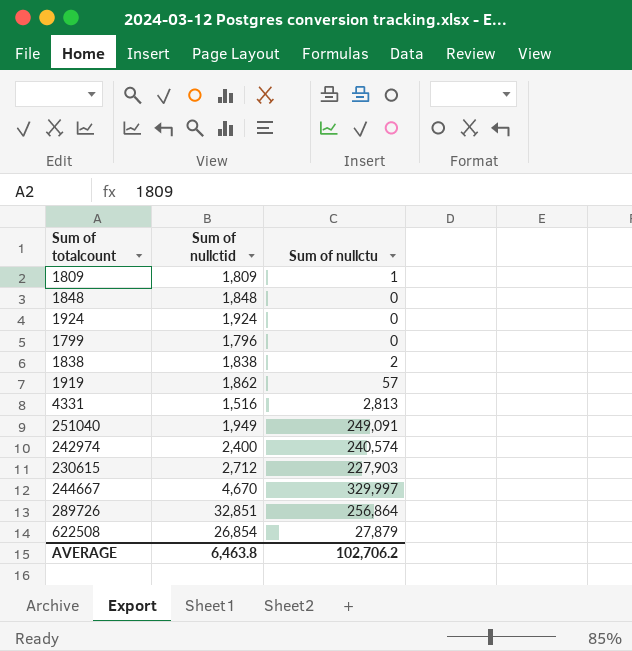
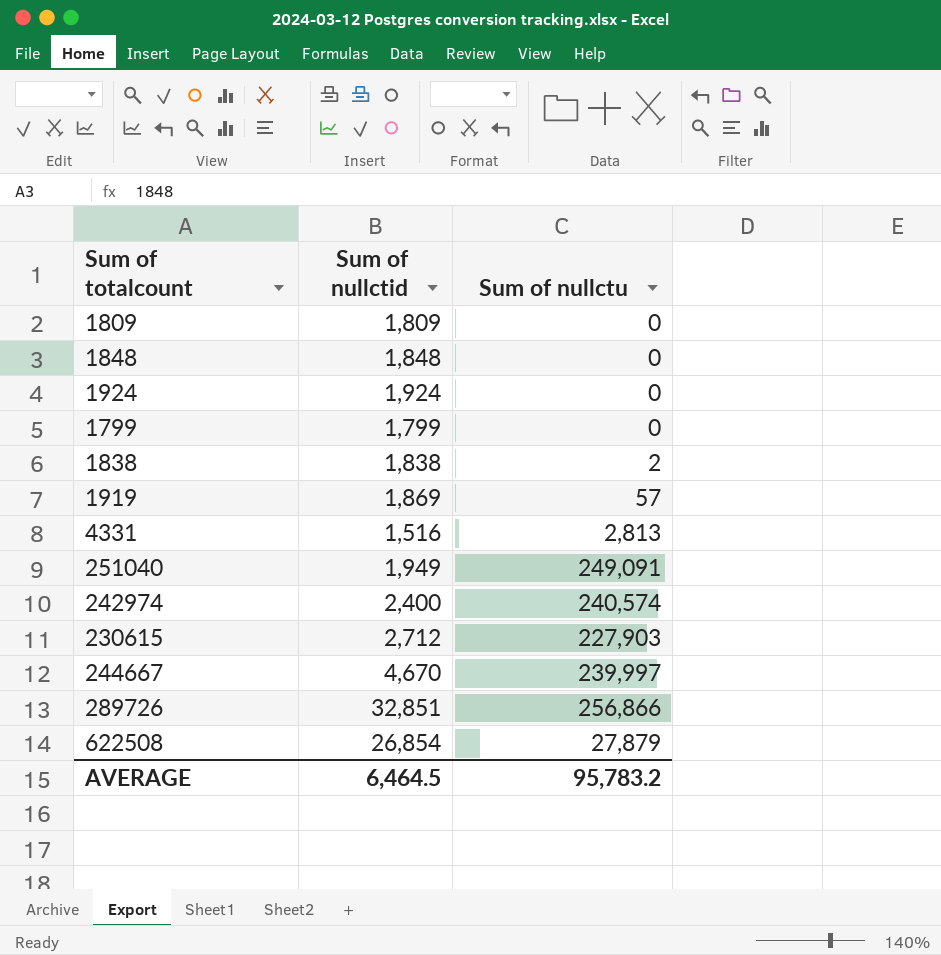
1809 | Sum of nullctu: 1 -> 0
1799 | Sum of nullctid: 1,796 -> 1,799
1919 | Sum of nullctid: 1,862 -> 1,869
244667 | Sum of nullctu: 329,997 -> 239,997
289726 | Sum of nullctu: 256,864 -> 256,866
AVERAGE | Sum of nullctid: 6,463.8 -> 6,464.5
AVERAGE | Sum of nullctu: 102,706.2 -> 95,783.2

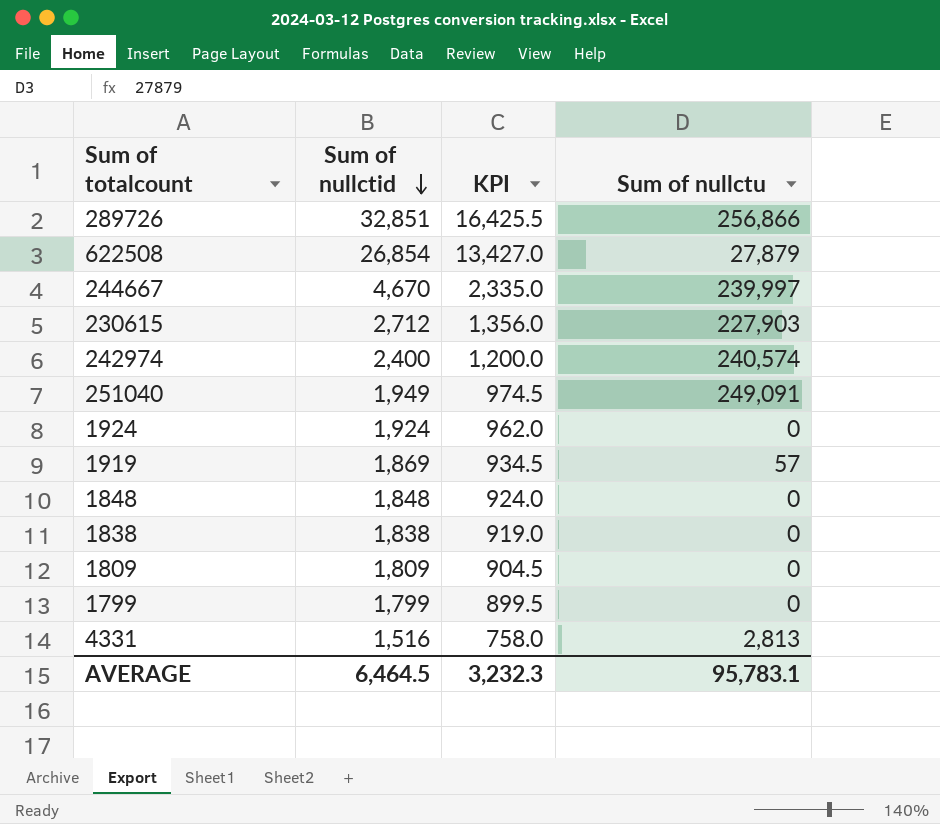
row order: none -> Sum of nullctid descending
column KPI | formula: none -> [Sum of nullctid] * 0.5
1838 | Sum of nullctu: 2 -> 0
AVERAGE | Sum of nullctu: 95,783.2 -> 95,783.1

